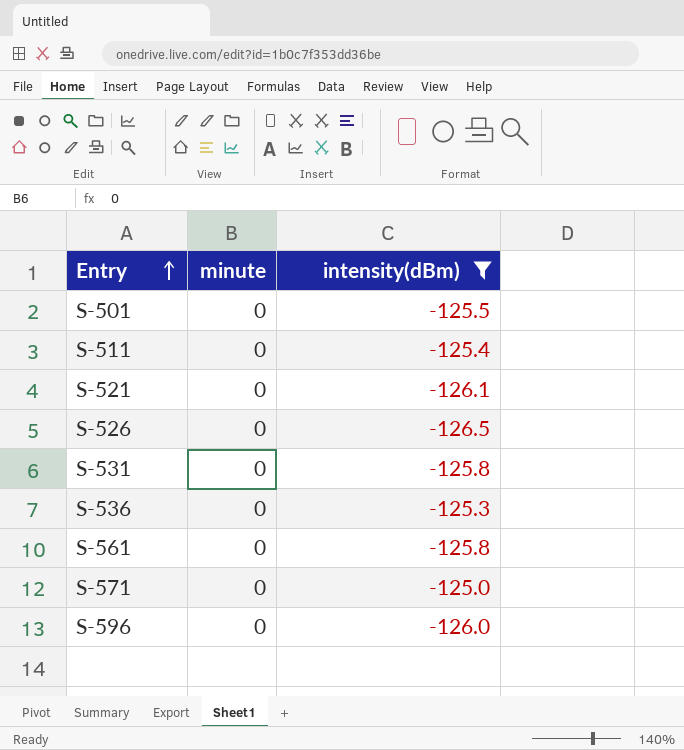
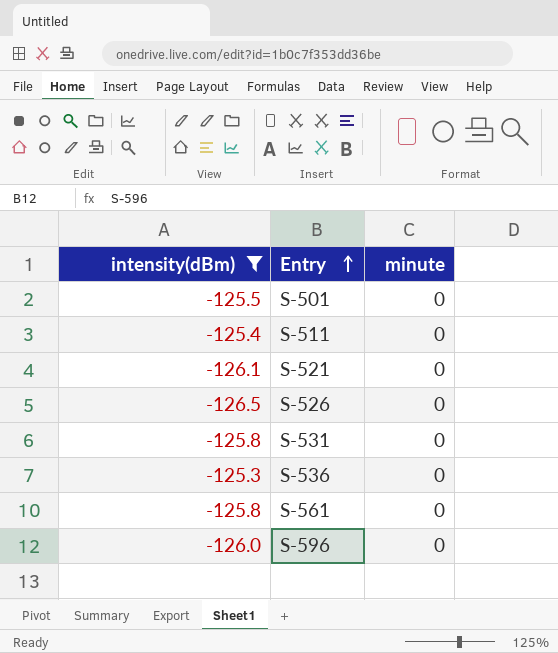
column intensity(dBm) | position: 3 -> 1
row S-571: 0 | -125.0 -> none

